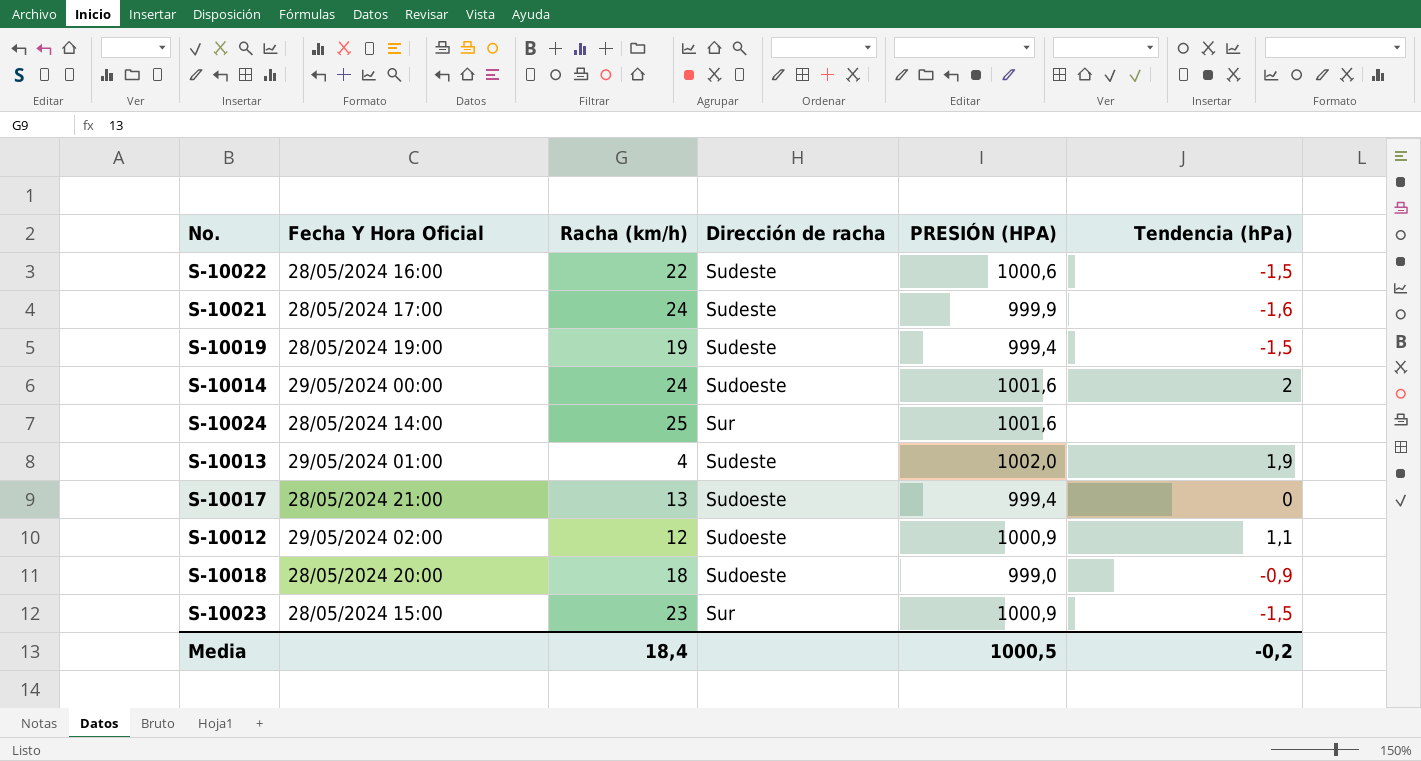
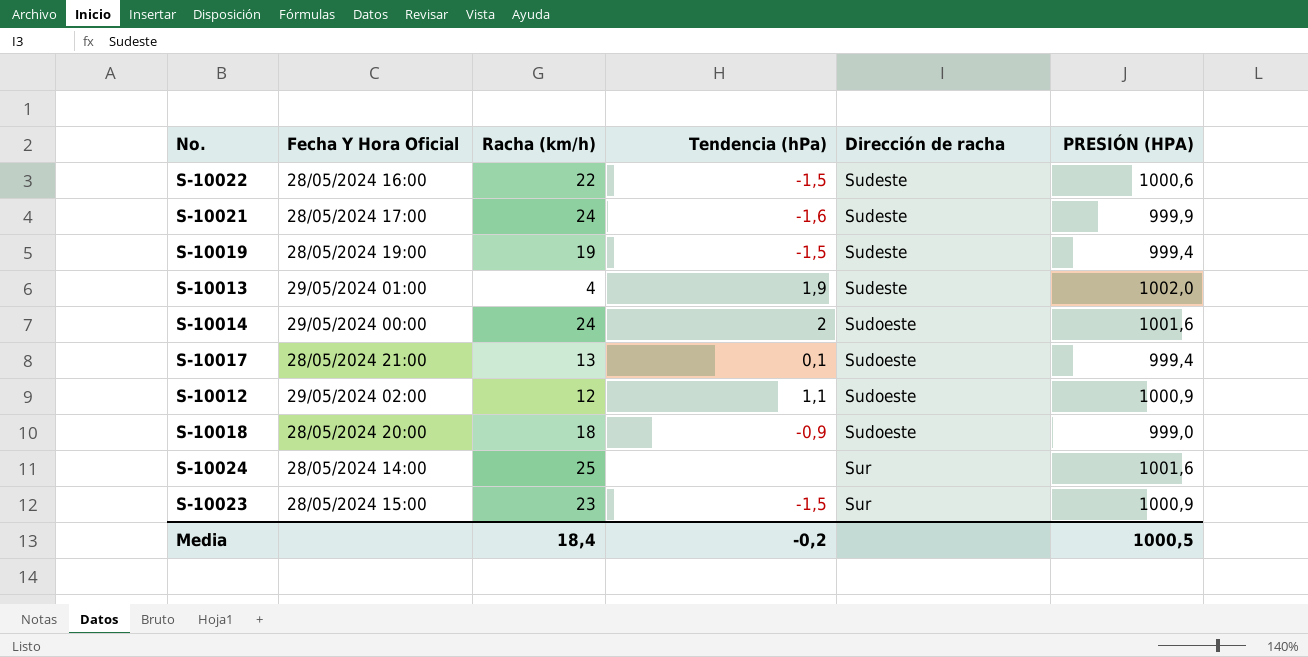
row order: none -> Dirección de racha ascending
column Tendencia (hPa) | position: 6 -> 4
S-10017 | Tendencia (hPa): 0 -> 0,1

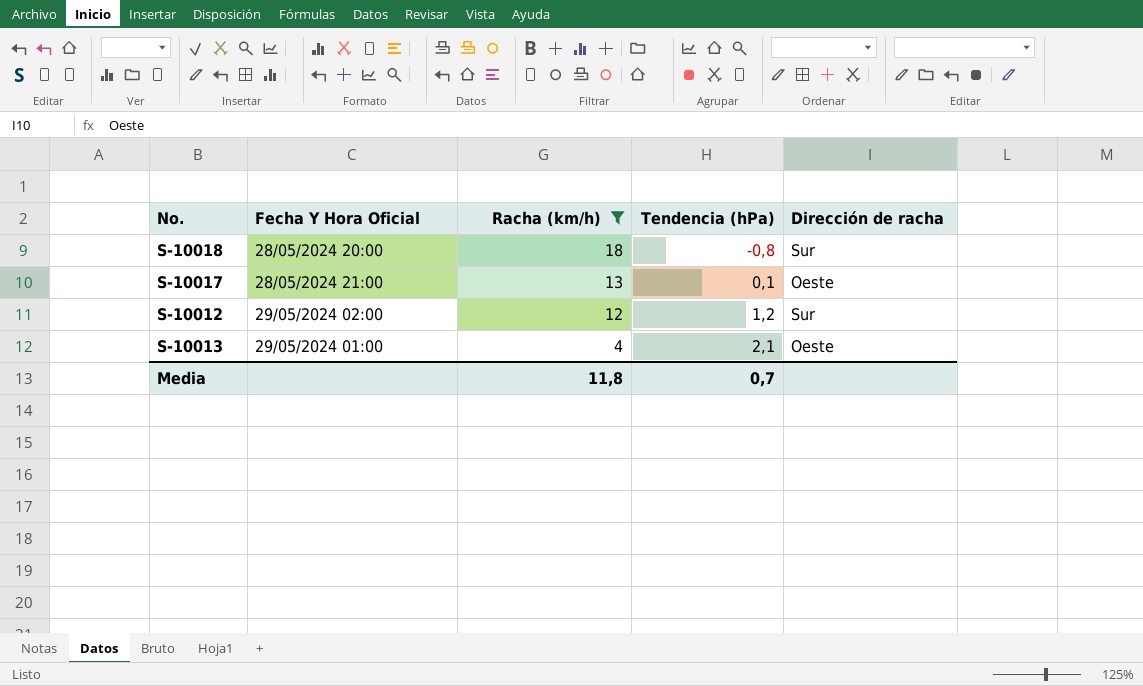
filter: none -> Racha (km/h) <= 18
row order: Dirección de racha ascending -> Racha (km/h) descending
column PRESIÓN (HPA) | position: 6 -> none
S-10018 | Tendencia (hPa): -0,9 -> -0,8
S-10018 | Dirección de racha: Sudoeste -> Sur
S-10017 | Dirección de racha: Sudoeste -> Oeste
S-10012 | Tendencia (hPa): 1,1 -> 1,2
S-10012 | Dirección de racha: Sudoeste -> Sur
S-10013 | Tendencia (hPa): 1,9 -> 2,1
S-10013 | Dirección de racha: Sudeste -> Oeste
Media | Racha (km/h): 18,4 -> 11,8
Media | Tendencia (hPa): -0,2 -> 0,7

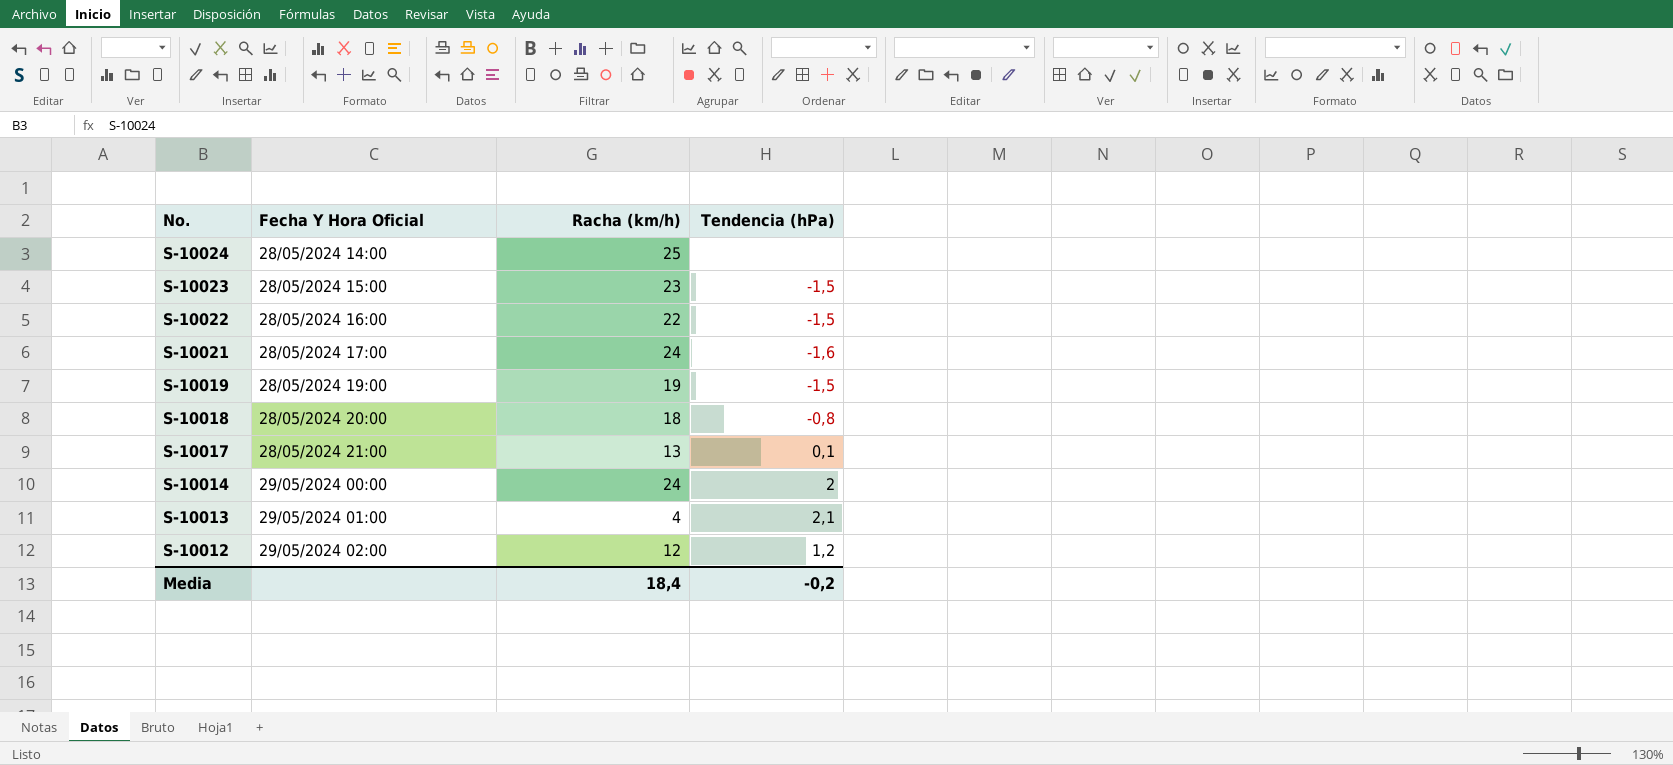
filter: Racha (km/h) <= 18 -> none
row order: Racha (km/h) descending -> No. descending
column Dirección de racha | position: 5 -> none
Media | Racha (km/h): 11,8 -> 18,4
Media | Tendencia (hPa): 0,7 -> -0,2

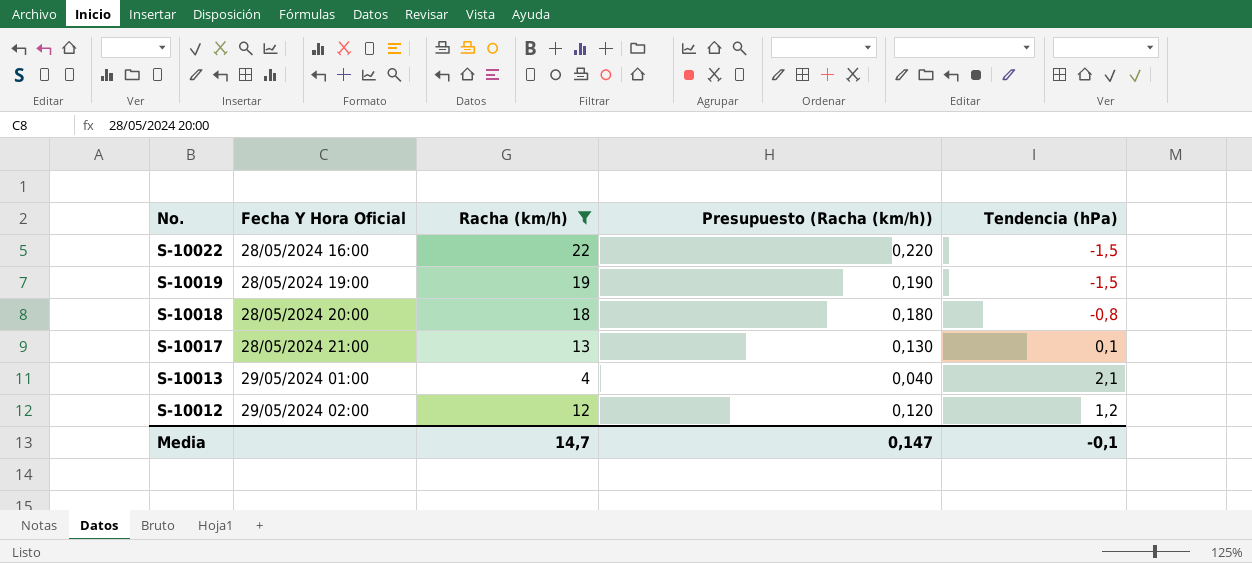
filter: none -> Racha (km/h) <= 22
column Presupuesto (Racha (km/h)) | formula: none -> [Racha (km/h)] * 0,01
Media | Racha (km/h): 18,4 -> 14,7
Media | Tendencia (hPa): -0,2 -> -0,1

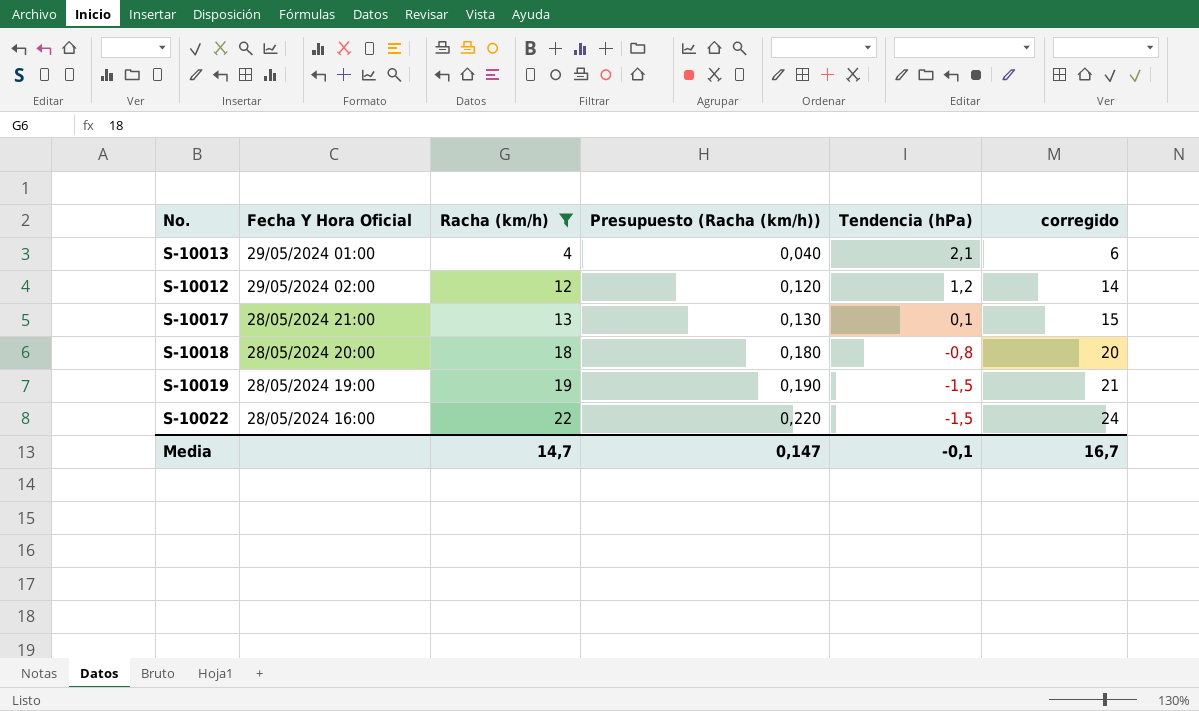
row order: No. descending -> Racha (km/h) ascending
column corregido | formula: none -> [Racha (km/h)] + 2

